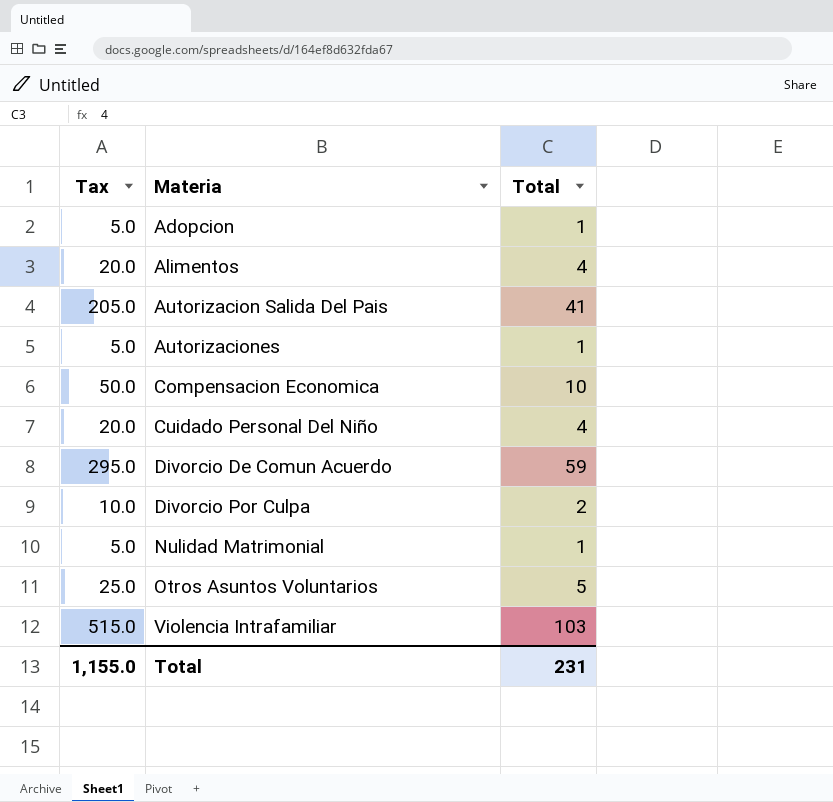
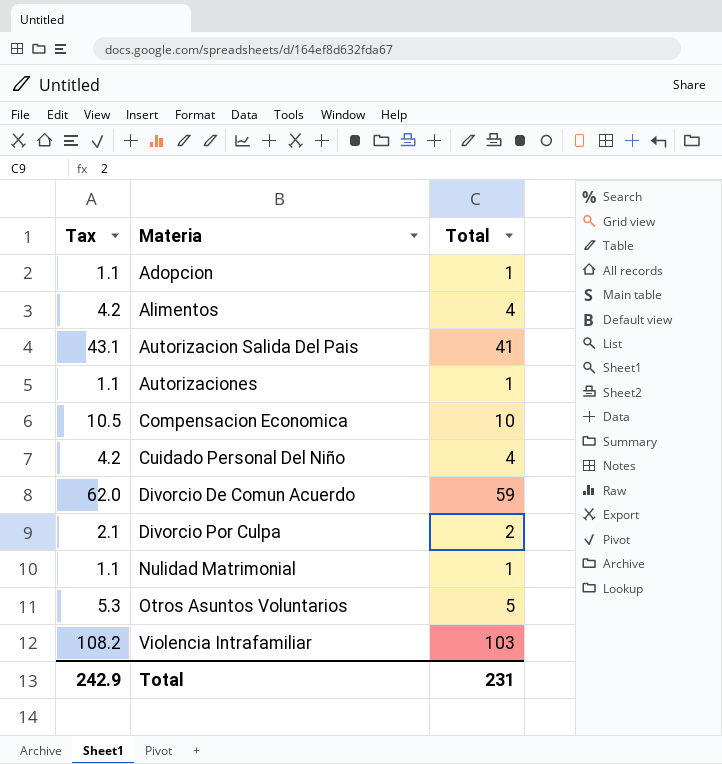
column Tax | formula: [Total] * 5 -> [Total] * 1.05
Total | Tax: 1,155.0 -> 242.9

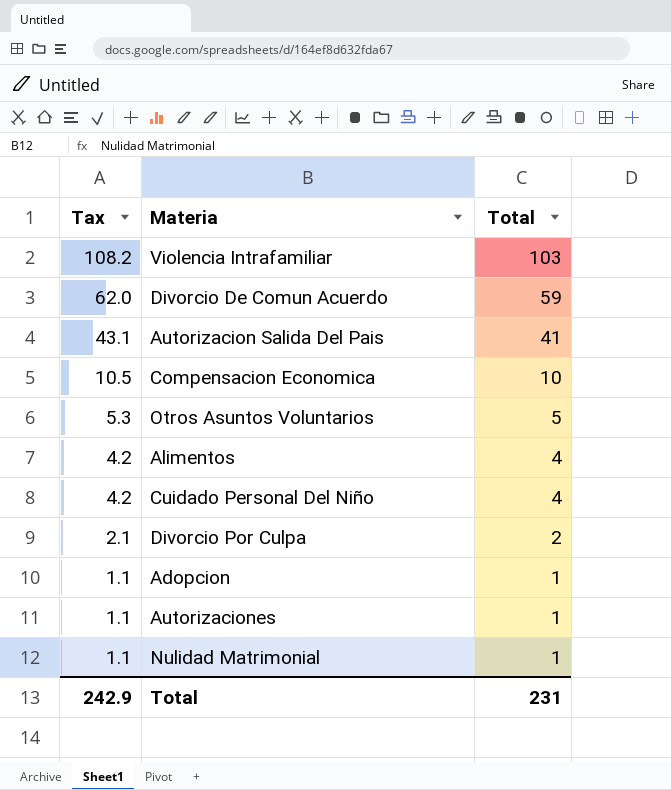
row order: Materia ascending -> Tax descending

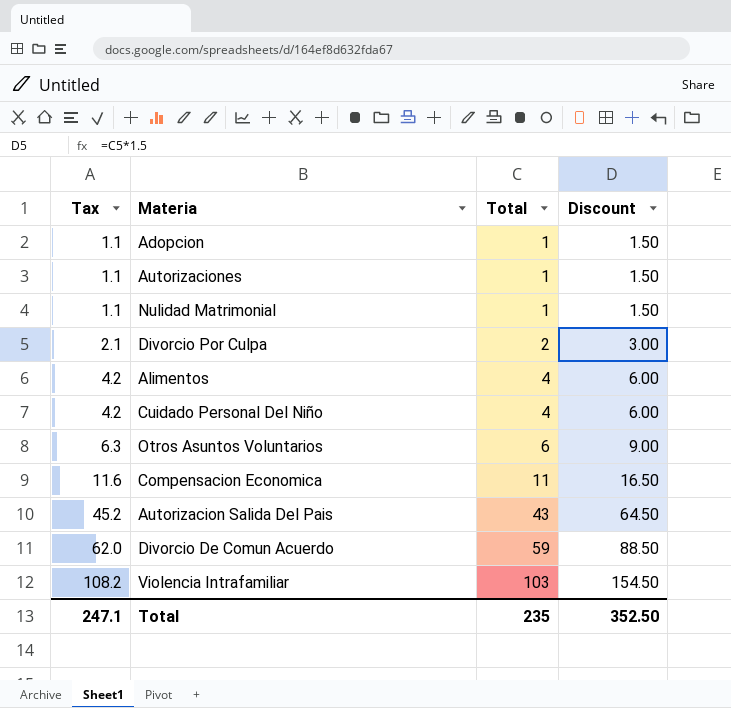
row order: Tax descending -> Tax ascending
column Discount | formula: none -> [Total] * 1.5
Otros Asuntos Voluntarios | Tax: 5.3 -> 6.3
Otros Asuntos Voluntarios | Total: 5 -> 6
Compensacion Economica | Tax: 10.5 -> 11.6
Compensacion Economica | Total: 10 -> 11
Autorizacion Salida Del Pais | Tax: 43.1 -> 45.2
Autorizacion Salida Del Pais | Total: 41 -> 43
Total | Tax: 242.9 -> 247.1
Total | Total: 231 -> 235

